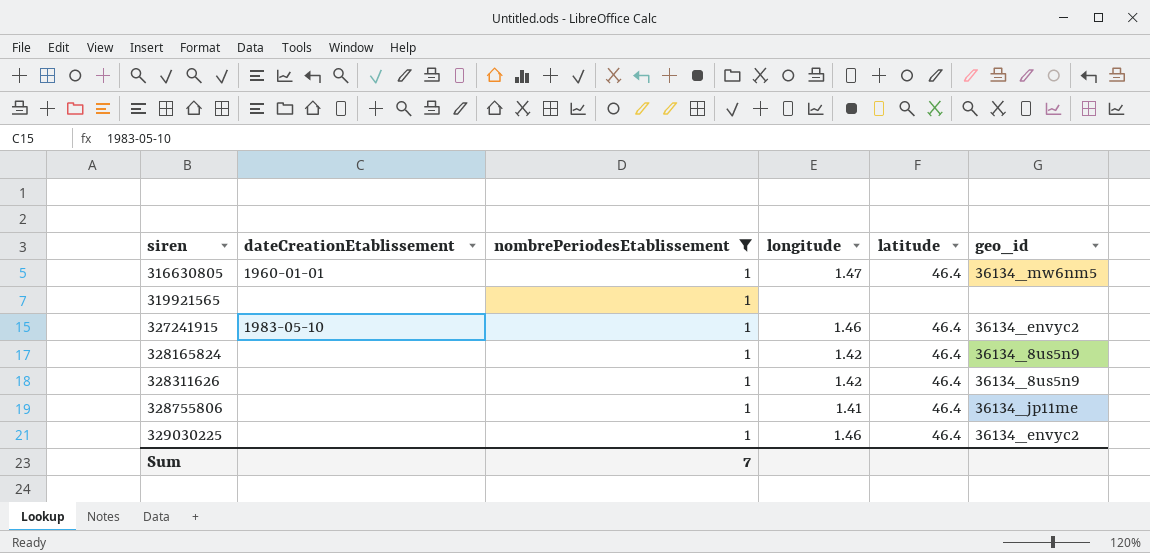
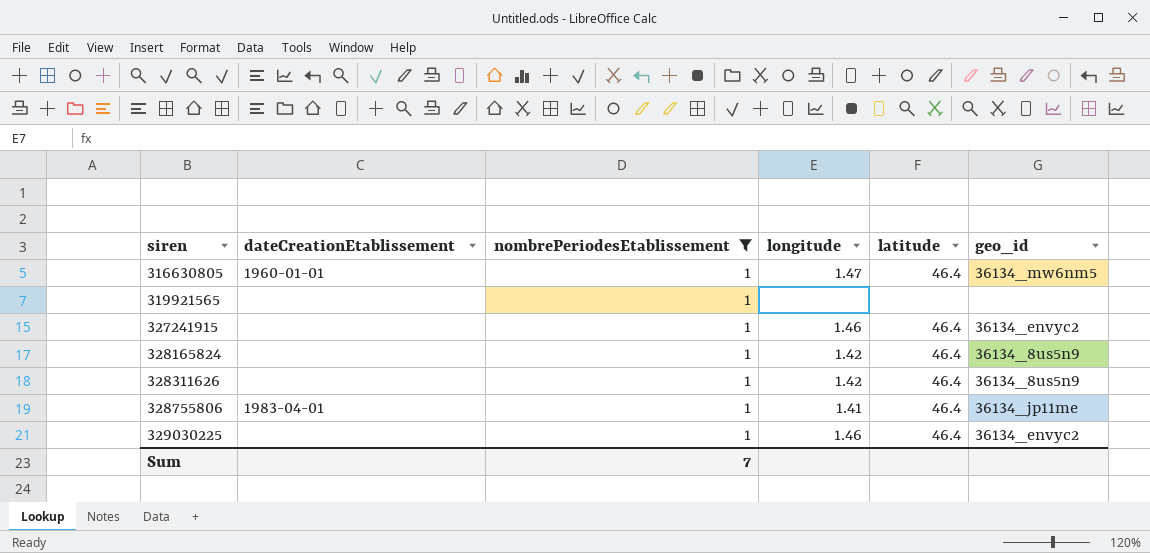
327241915 | dateCreationEtablissement: 1983-05-10 -> none
328755806 | dateCreationEtablissement: none -> 1983-04-01

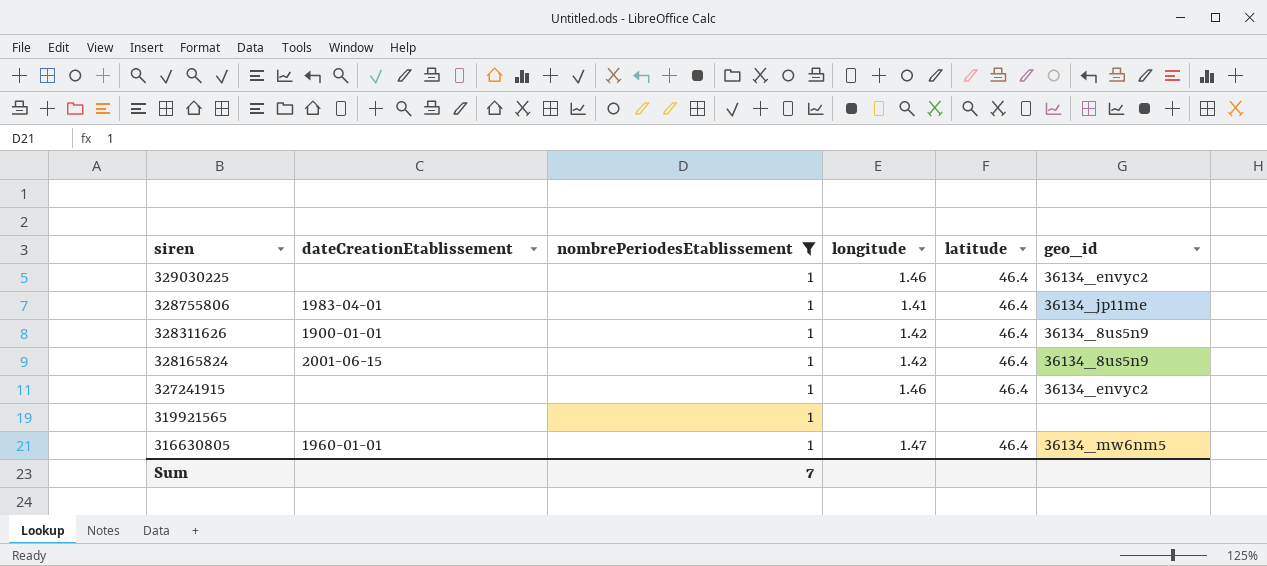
row order: siren ascending -> siren descending
328311626 | dateCreationEtablissement: none -> 1900-01-01
328165824 | dateCreationEtablissement: none -> 2001-06-15

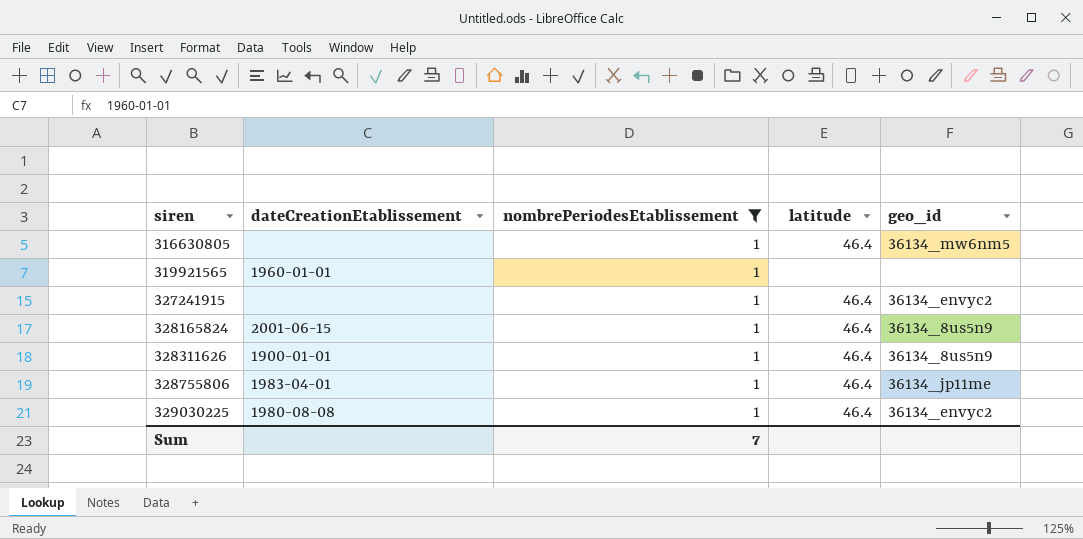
row order: siren descending -> siren ascending
column longitude | position: 4 -> none
316630805 | dateCreationEtablissement: 1960-01-01 -> none
319921565 | dateCreationEtablissement: none -> 1960-01-01
329030225 | dateCreationEtablissement: none -> 1980-08-08

